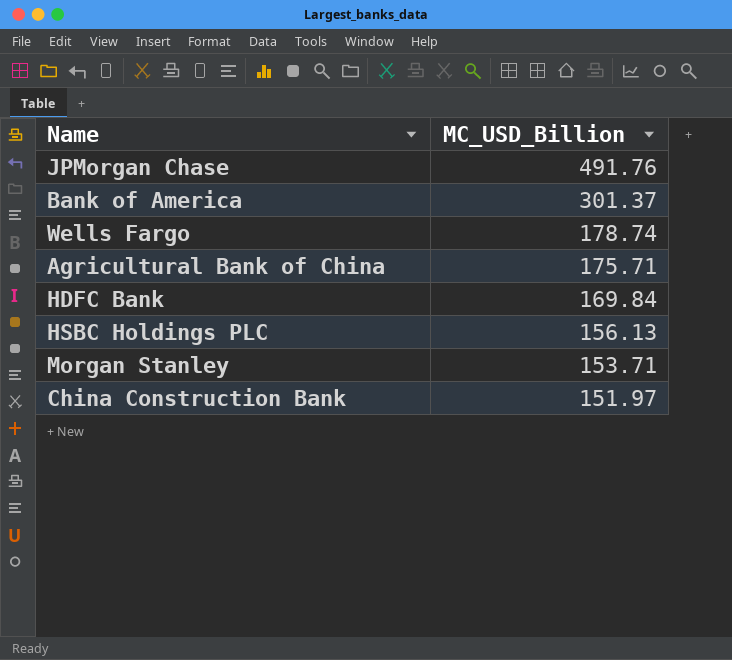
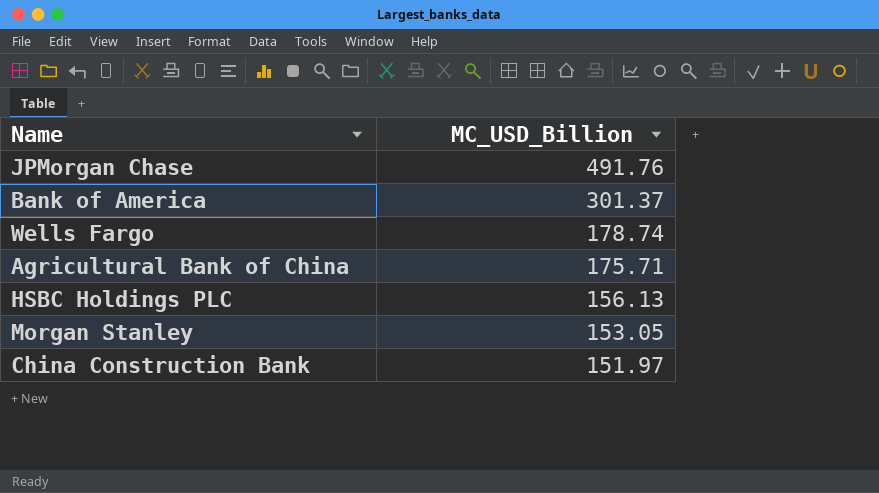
row HDFC Bank: 169.84 -> none
Morgan Stanley | MC_USD_Billion: 153.71 -> 153.05

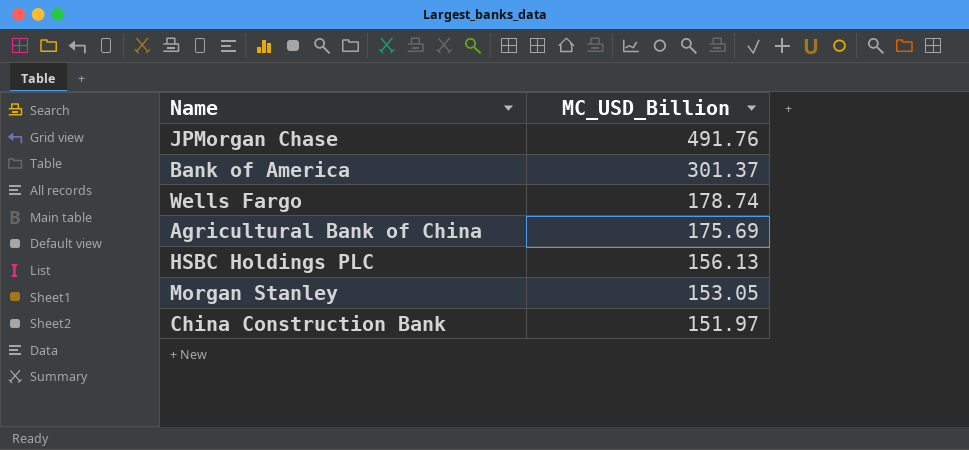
Agricultural Bank of China | MC_USD_Billion: 175.71 -> 175.69

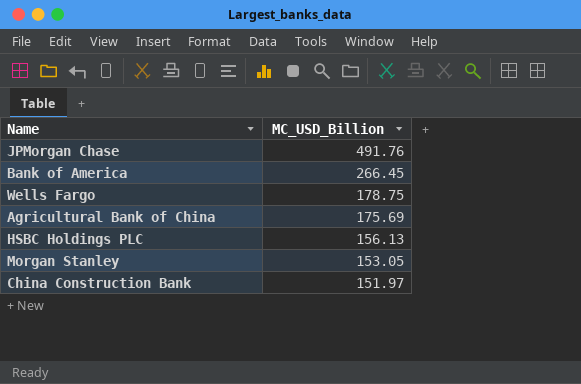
Bank of America | MC_USD_Billion: 301.37 -> 266.45
Wells Fargo | MC_USD_Billion: 178.74 -> 178.75

